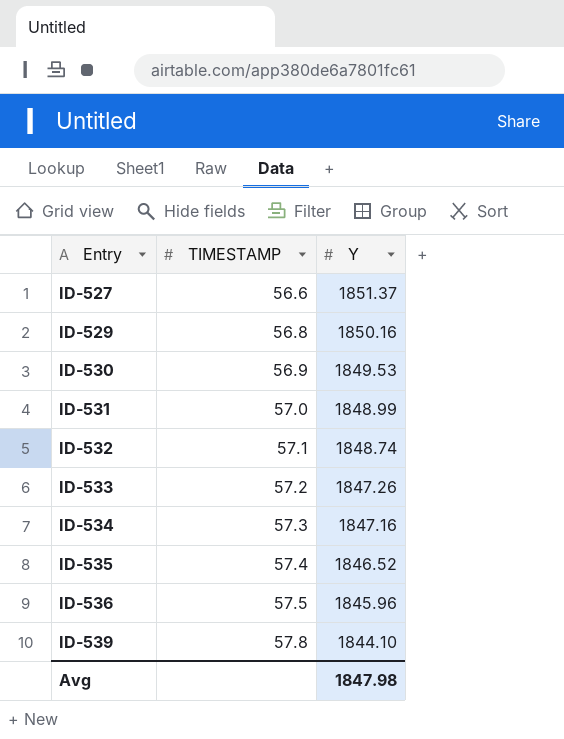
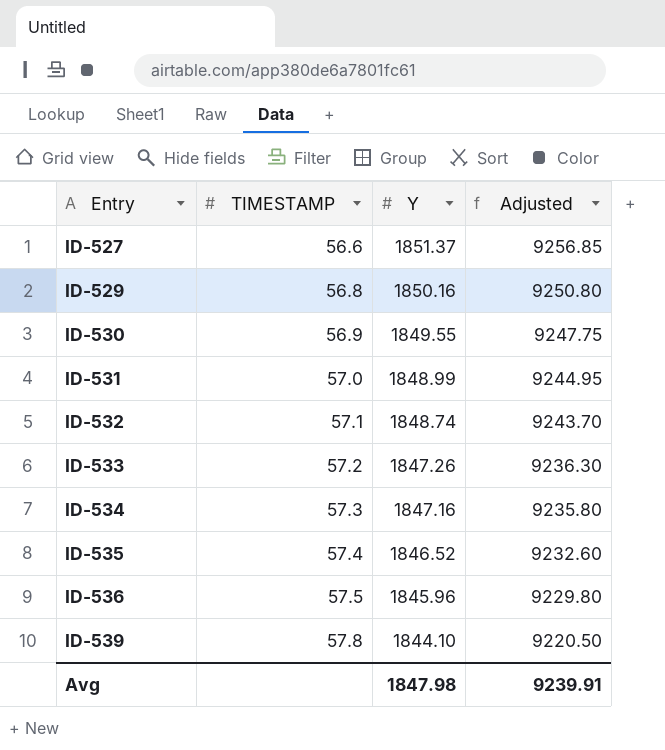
column Adjusted | formula: none -> [Y] * 5
ID-530 | Y: 1849.53 -> 1849.55

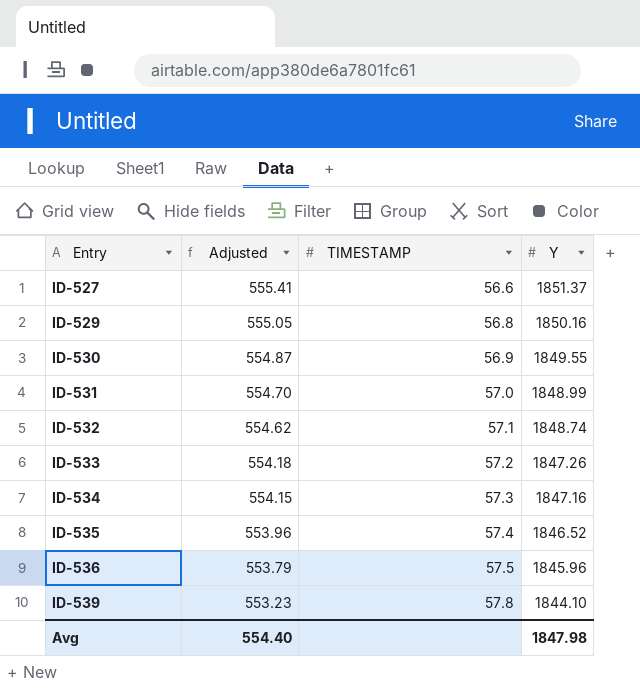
column Adjusted | formula: [Y] * 5 -> [Y] * 0.3
column Adjusted | position: 4 -> 2
Avg | Adjusted: 9239.91 -> 554.40

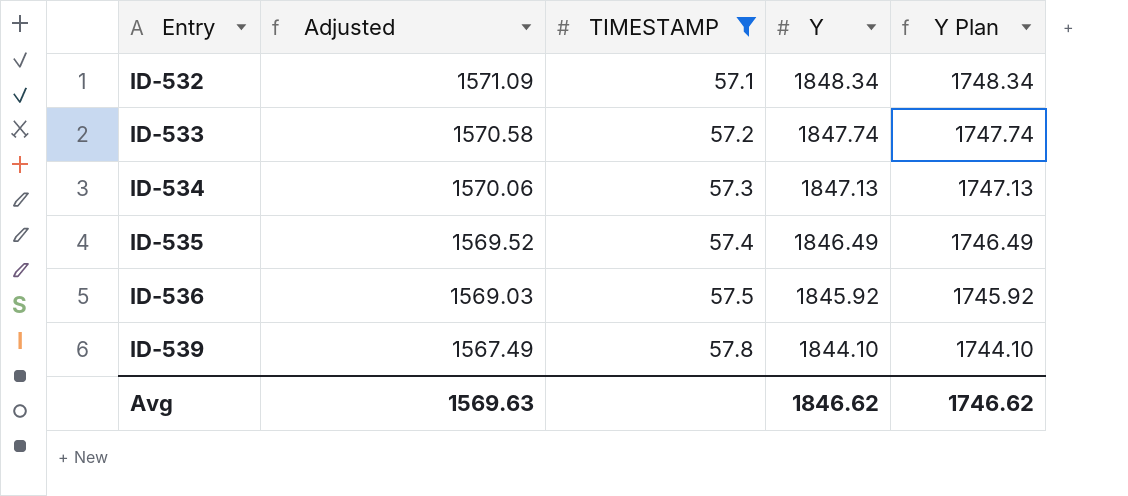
filter: none -> TIMESTAMP >= 57.1
column Adjusted | formula: [Y] * 0.3 -> [Y] * 0.85
column Y Plan | formula: none -> [Y] - 100
ID-532 | Y: 1848.74 -> 1848.34
ID-533 | Y: 1847.26 -> 1847.74
ID-534 | Y: 1847.16 -> 1847.13
ID-535 | Y: 1846.52 -> 1846.49
ID-536 | Y: 1845.96 -> 1845.92
Avg | Adjusted: 554.40 -> 1569.63
Avg | Y: 1847.98 -> 1846.62

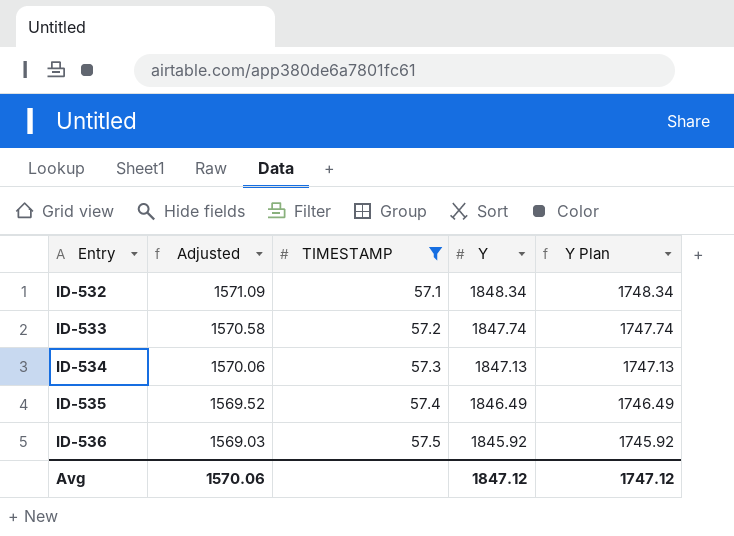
row ID-539: 1567.49 | 57.8 | 1844.10 | 1744.10 -> none
Avg | Adjusted: 1569.63 -> 1570.06
Avg | Y: 1846.62 -> 1847.12
Avg | Y Plan: 1746.62 -> 1747.12

